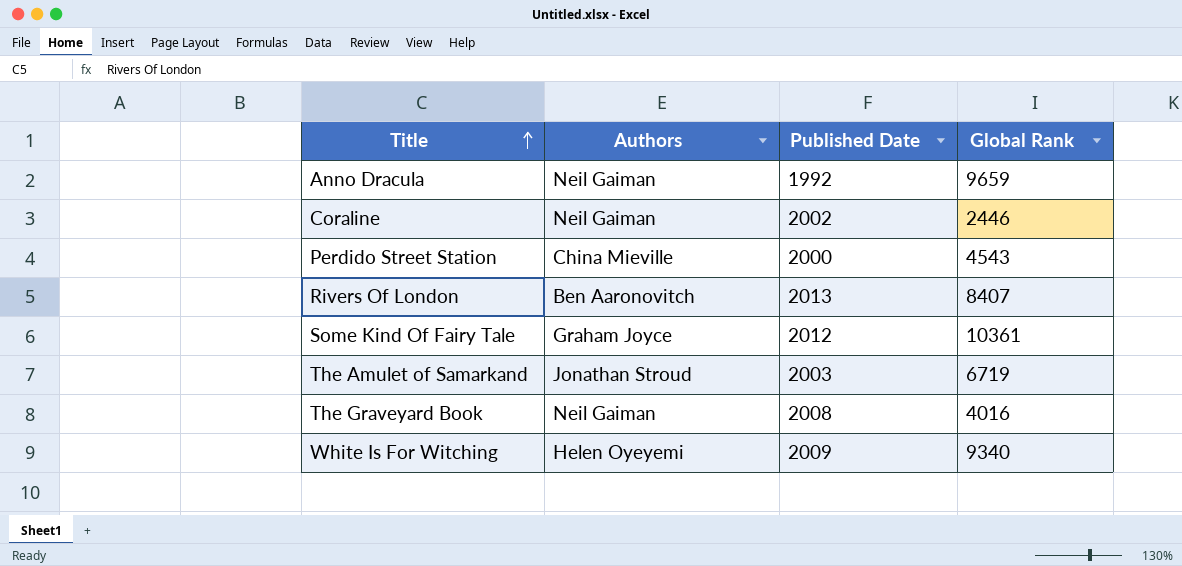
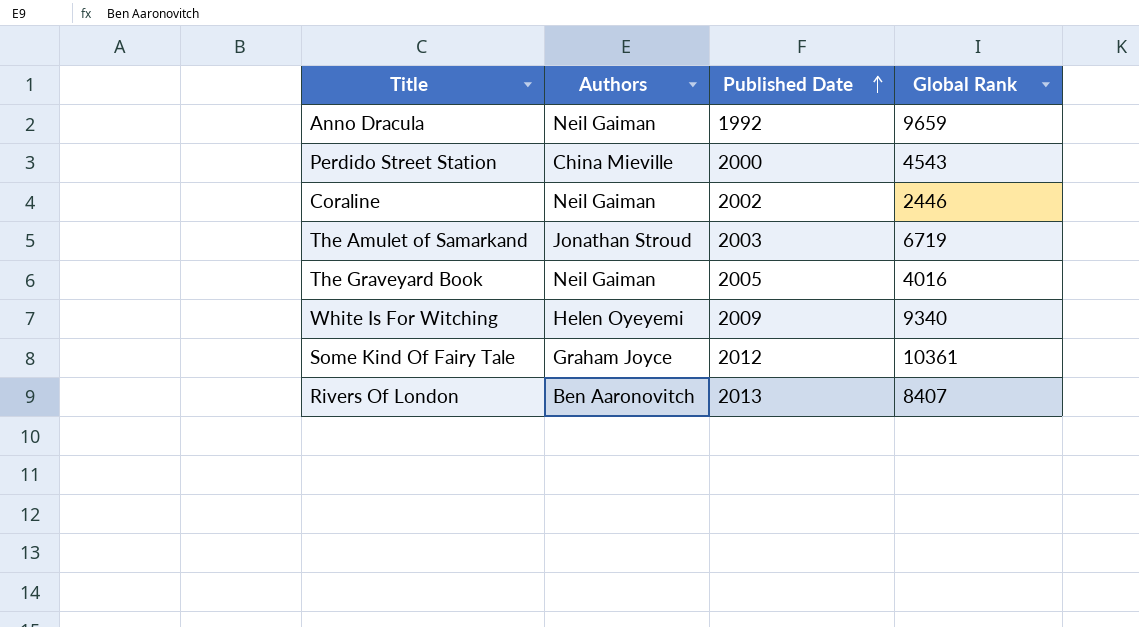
row order: Title ascending -> Published Date ascending
The Graveyard Book | Published Date: 2008 -> 2005

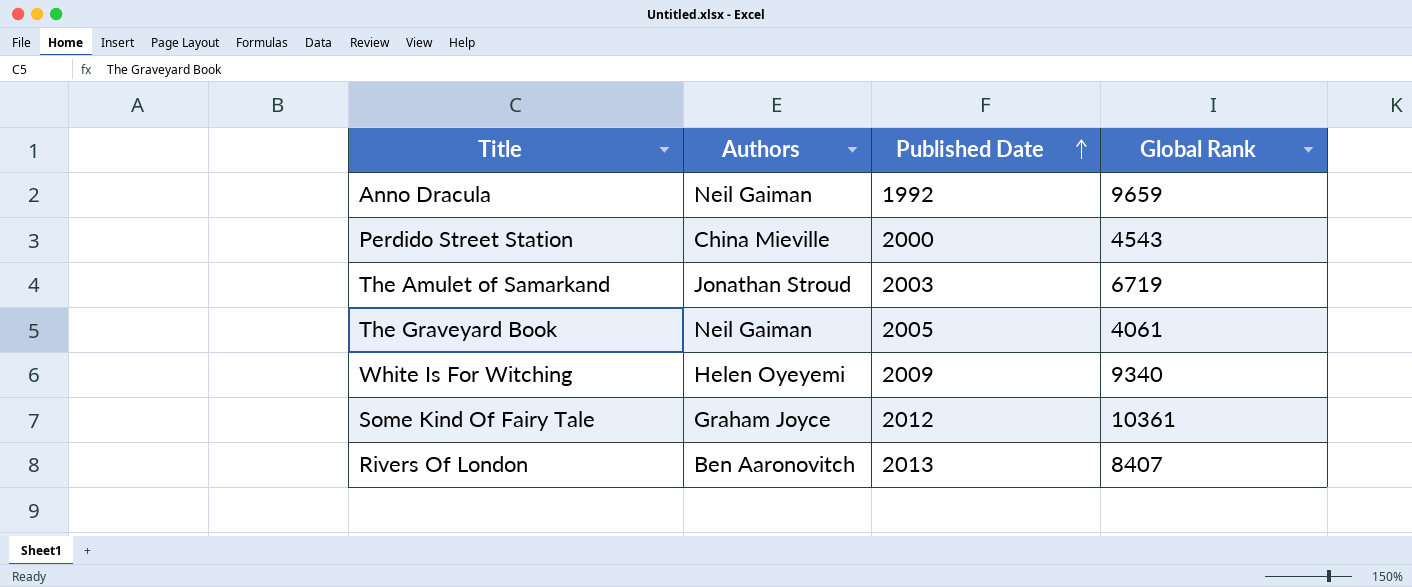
row Coraline: Neil Gaiman | 2002 | 2446 -> none
The Graveyard Book | Global Rank: 4016 -> 4061

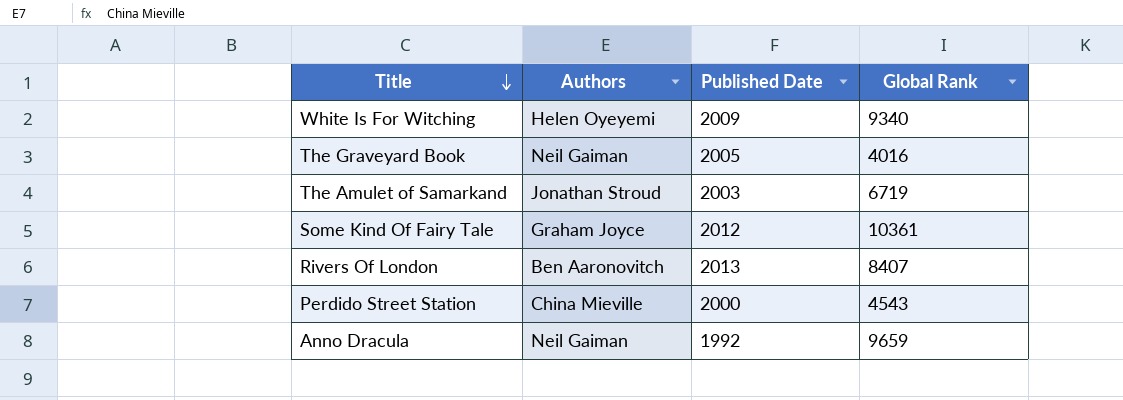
row order: Published Date ascending -> Title descending
The Graveyard Book | Global Rank: 4061 -> 4016

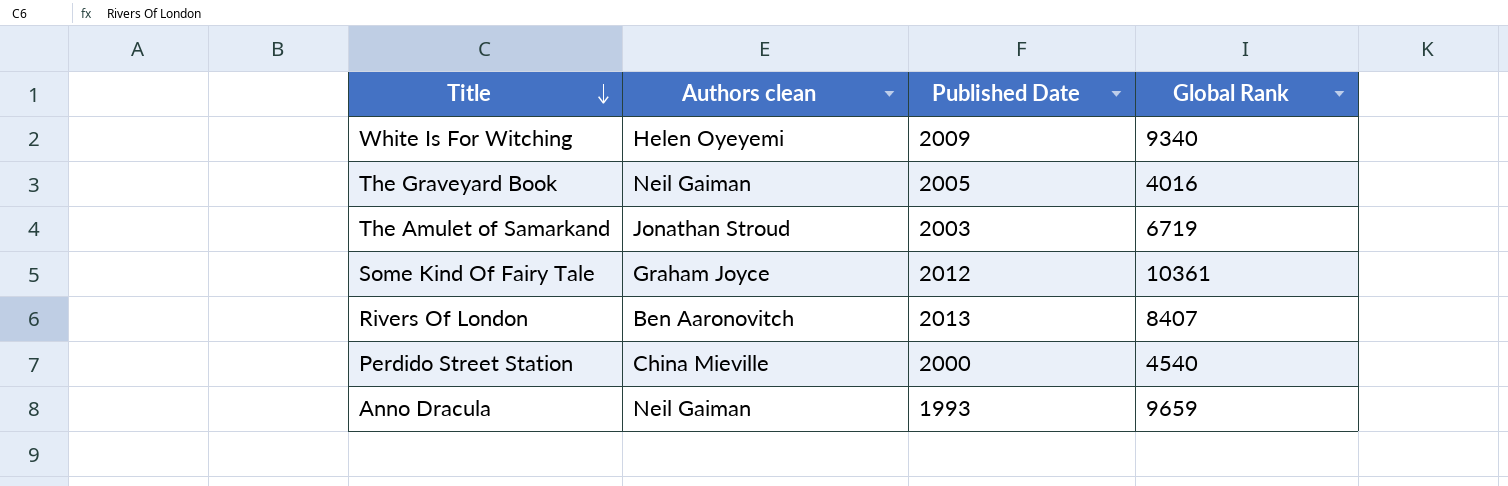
column name: Authors -> Authors clean
Perdido Street Station | Global Rank: 4543 -> 4540
Anno Dracula | Published Date: 1992 -> 1993

